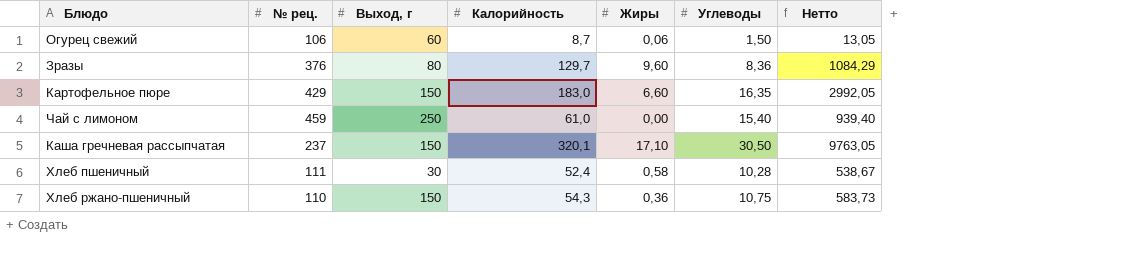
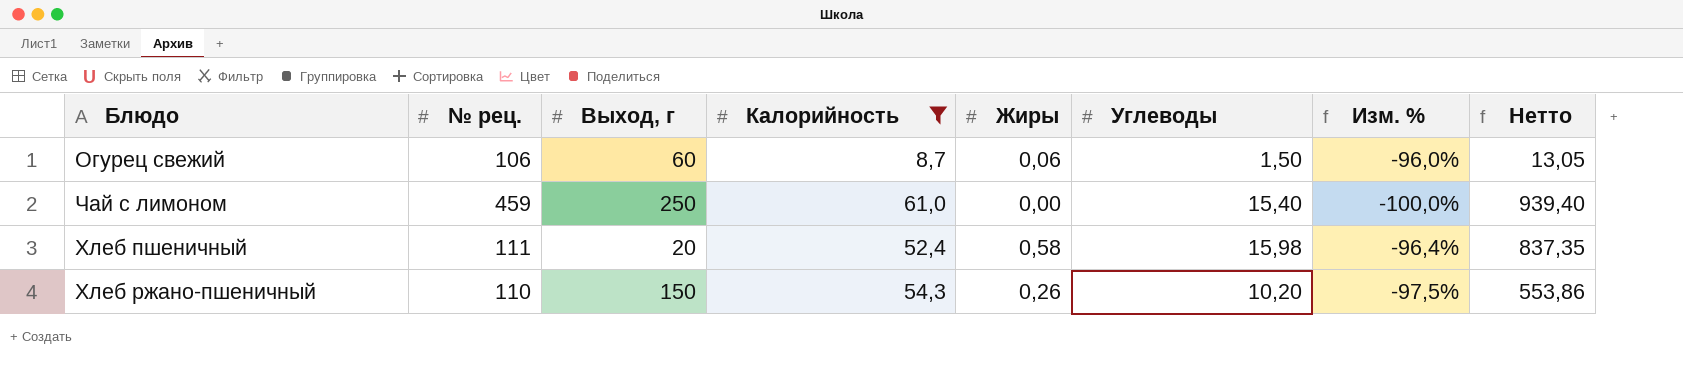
filter: none -> Калорийность <= 61,0
column Изм. % | formula: none -> ([Жиры] - [Углеводы]) / [Углеводы]
Хлеб пшеничный | Выход, г: 30 -> 20
Хлеб пшеничный | Углеводы: 10,28 -> 15,98
Хлеб пшеничный | Нетто: 538,67 -> 837,35
Хлеб ржано-пшеничный | Жиры: 0,36 -> 0,26
Хлеб ржано-пшеничный | Углеводы: 10,75 -> 10,20
Хлеб ржано-пшеничный | Нетто: 583,73 -> 553,86

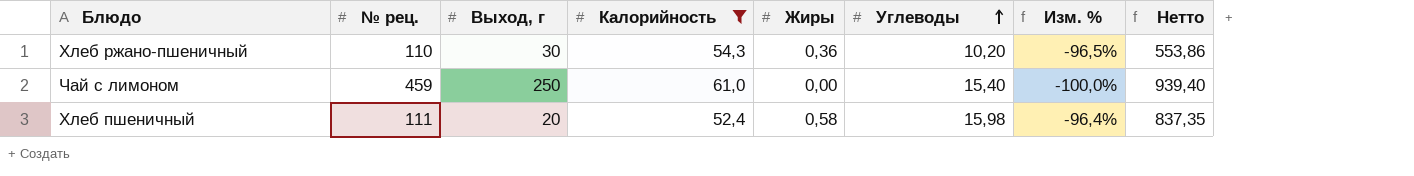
row order: none -> Углеводы ascending
row Огурец свежий: 106 | 60 | 8,7 | 0,06 | 1,50 | -96,0% | 13,05 -> none
Хлеб ржано-пшеничный | Выход, г: 150 -> 30
Хлеб ржано-пшеничный | Жиры: 0,26 -> 0,36
Хлеб ржано-пшеничный | Изм. %: -97,5% -> -96,5%

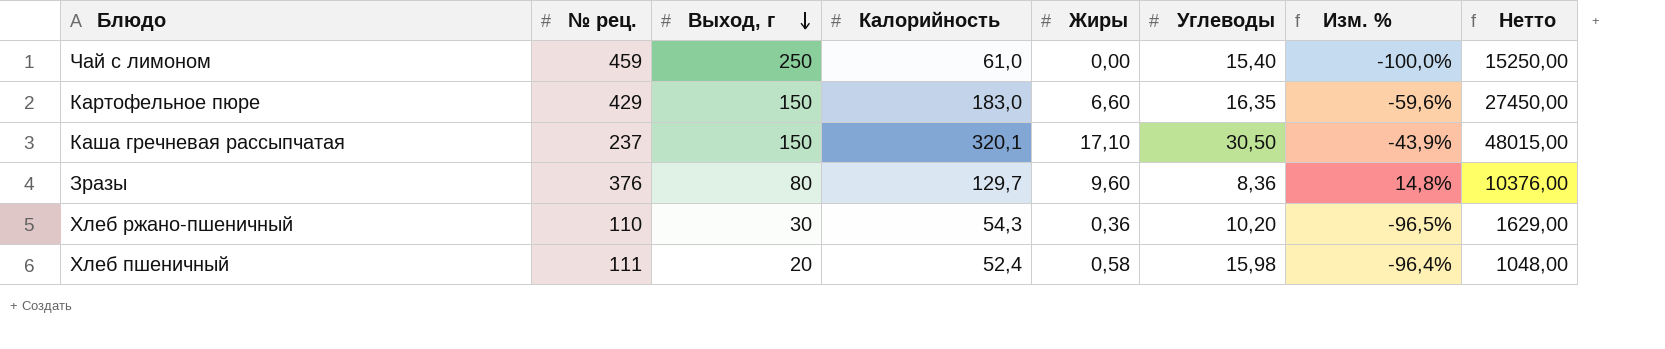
filter: Калорийность <= 61,0 -> none
row order: Углеводы ascending -> Выход, г descending
column Нетто | formula: [Калорийность] * [Углеводы] -> [Выход, г] * [Калорийность]

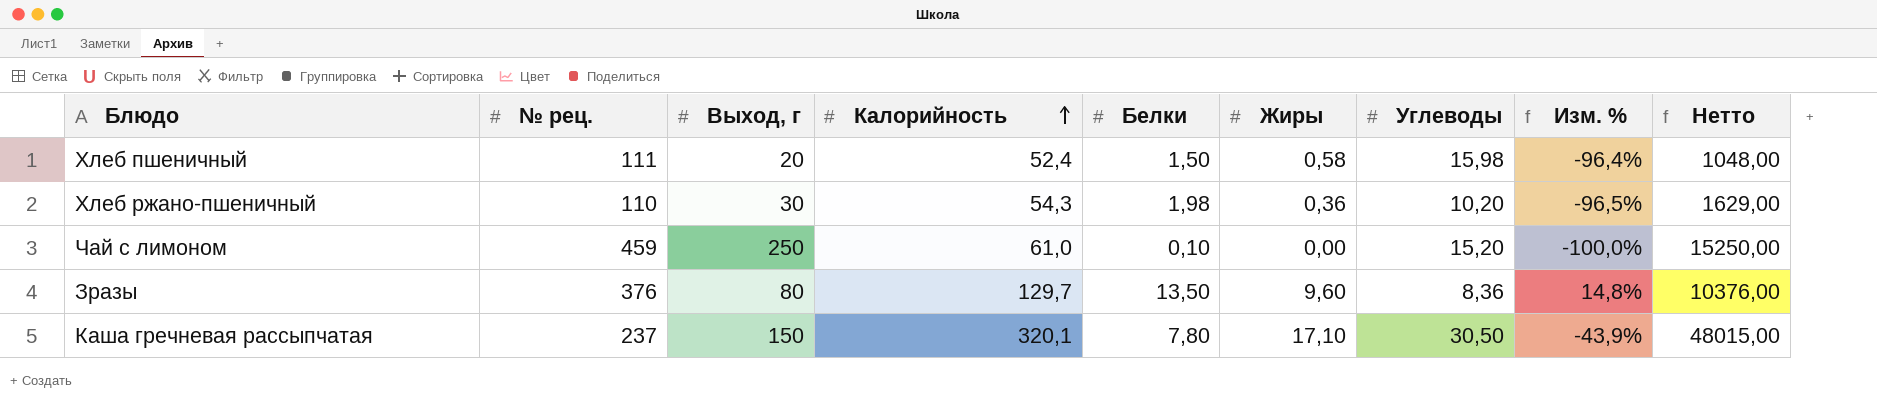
row order: Выход, г descending -> Калорийность ascending
column Белки | position: none -> 5
row Картофельное пюре: 429 | 150 | 183,0 | 6,60 | 16,35 | -59,6% | 27450,00 -> none
Чай с лимоном | Углеводы: 15,40 -> 15,20

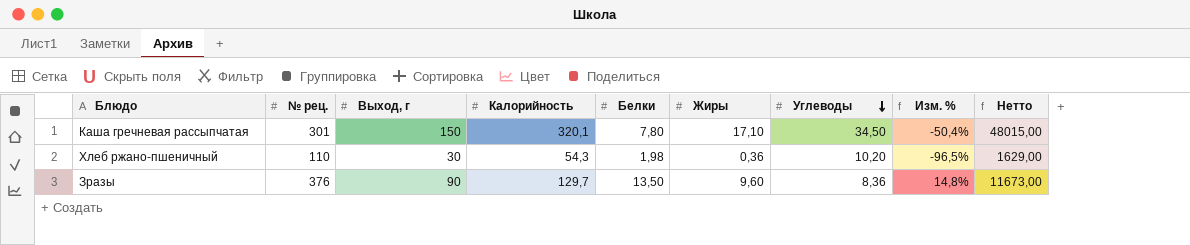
row order: Калорийность ascending -> Углеводы descending
row Хлеб пшеничный: 111 | 20 | 52,4 | 1,50 | 0,58 | 15,98 | -96,4% | 1048,00 -> none
row Чай с лимоном: 459 | 250 | 61,0 | 0,10 | 0,00 | 15,20 | -100,0% | 15250,00 -> none
Каша гречневая рассыпчатая | № рец.: 237 -> 301
Каша гречневая рассыпчатая | Углеводы: 30,50 -> 34,50
Каша гречневая рассыпчатая | Изм. %: -43,9% -> -50,4%
Зразы | Выход, г: 80 -> 90
Зразы | Нетто: 10376,00 -> 11673,00

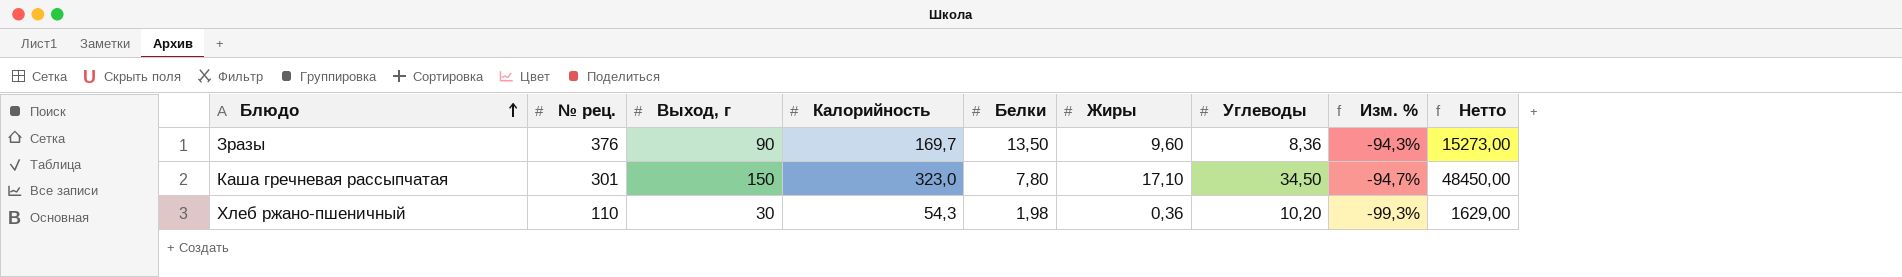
row order: Углеводы descending -> Блюдо ascending
column Изм. % | formula: ([Жиры] - [Углеводы]) / [Углеводы] -> ([Жиры] - [Калорийность]) / [Калорийность]
Зразы | Калорийность: 129,7 -> 169,7
Зразы | Нетто: 11673,00 -> 15273,00
Каша гречневая рассыпчатая | Калорийность: 320,1 -> 323,0
Каша гречневая рассыпчатая | Нетто: 48015,00 -> 48450,00

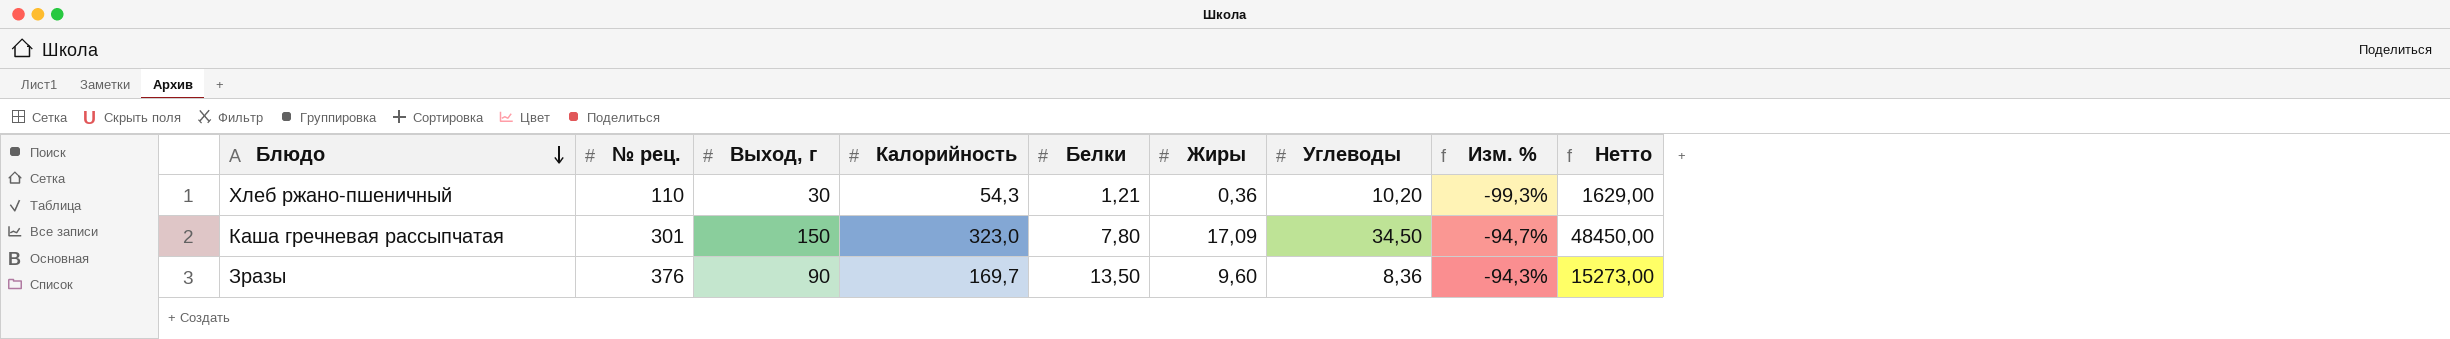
row order: Блюдо ascending -> Блюдо descending
Хлеб ржано-пшеничный | Белки: 1,98 -> 1,21
Каша гречневая рассыпчатая | Жиры: 17,10 -> 17,09

